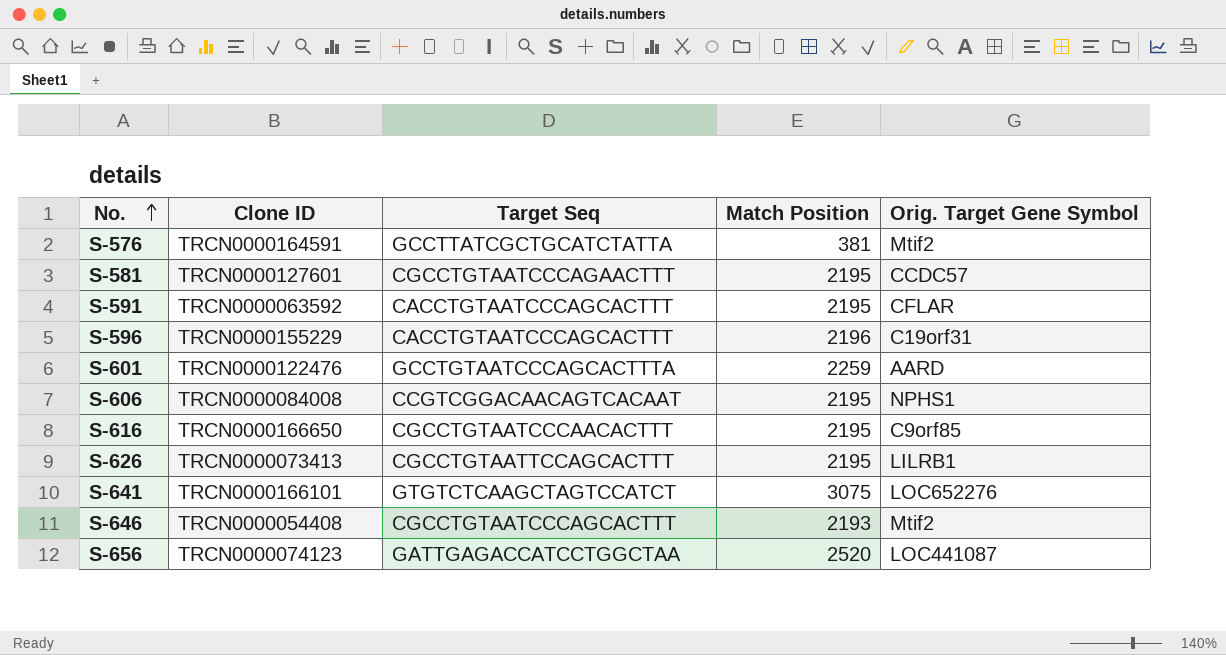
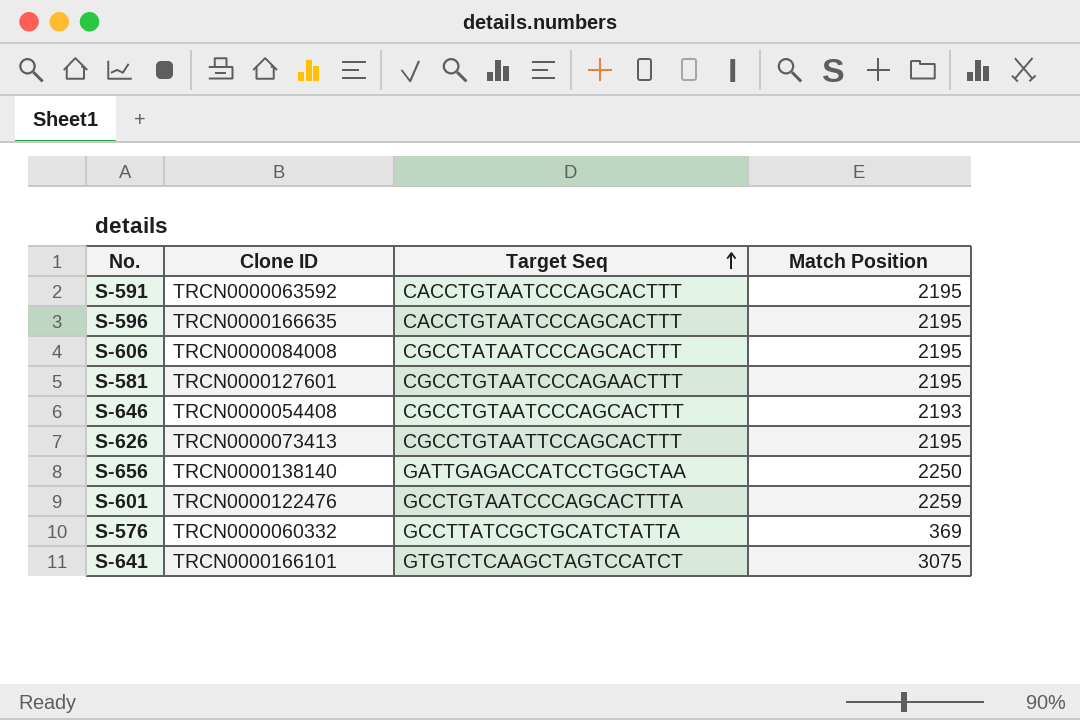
row order: No. ascending -> Target Seq ascending
column Orig. Target Gene Symbol | position: 5 -> none
row S-616: TRCN0000166650 | CGCCTGTAATCCCAACACTTT | 2195 | C9orf85 -> none
S-596 | Clone ID: TRCN0000155229 -> TRCN0000166635
S-596 | Match Position: 2196 -> 2195
S-606 | Target Seq: CCGTCGGACAACAGTCACAAT -> CGCCTATAATCCCAGCACTTT
S-656 | Clone ID: TRCN0000074123 -> TRCN0000138140
S-656 | Match Position: 2520 -> 2250
S-576 | Clone ID: TRCN0000164591 -> TRCN0000060332
S-576 | Match Position: 381 -> 369

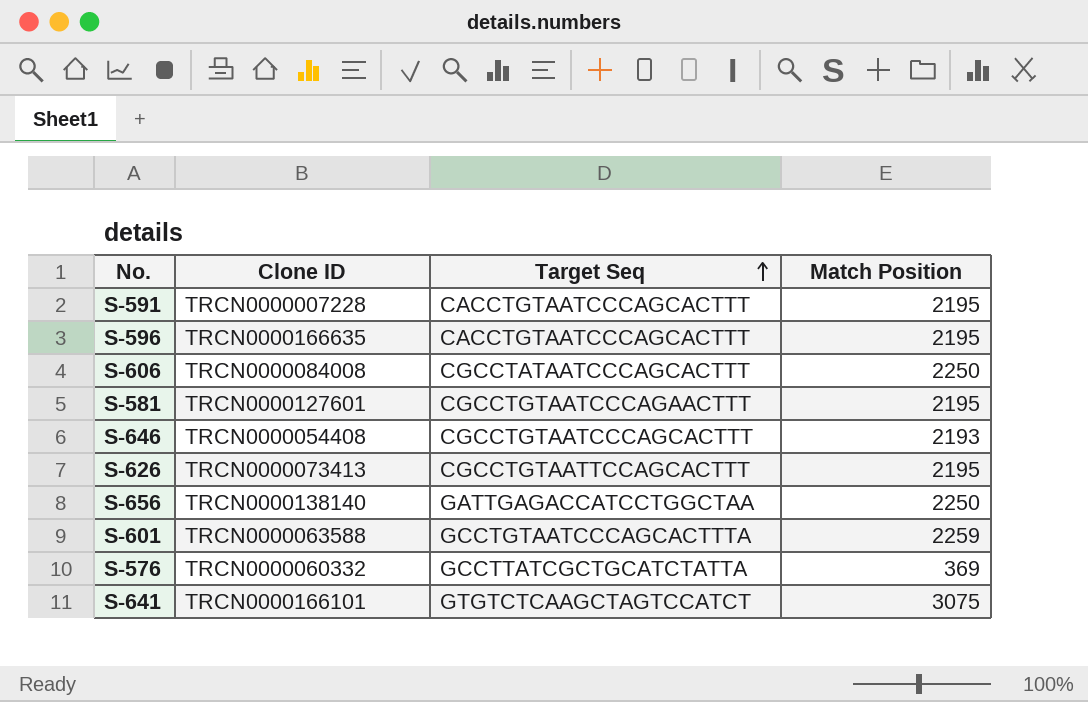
S-591 | Clone ID: TRCN0000063592 -> TRCN0000007228
S-606 | Match Position: 2195 -> 2250
S-601 | Clone ID: TRCN0000122476 -> TRCN0000063588

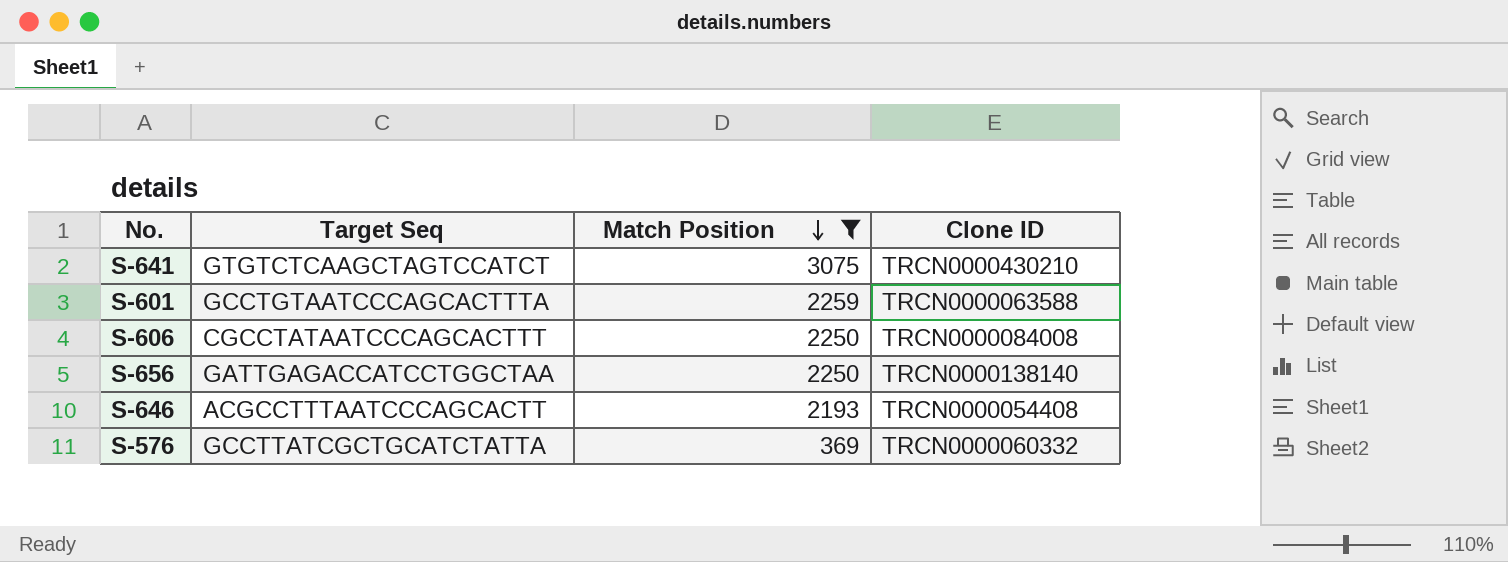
filter: none -> Match Position != 2195
row order: Target Seq ascending -> Match Position descending
column Clone ID | position: 2 -> 4
S-641 | Clone ID: TRCN0000166101 -> TRCN0000430210
S-646 | Target Seq: CGCCTGTAATCCCAGCACTTT -> ACGCCTTTAATCCCAGCACTT

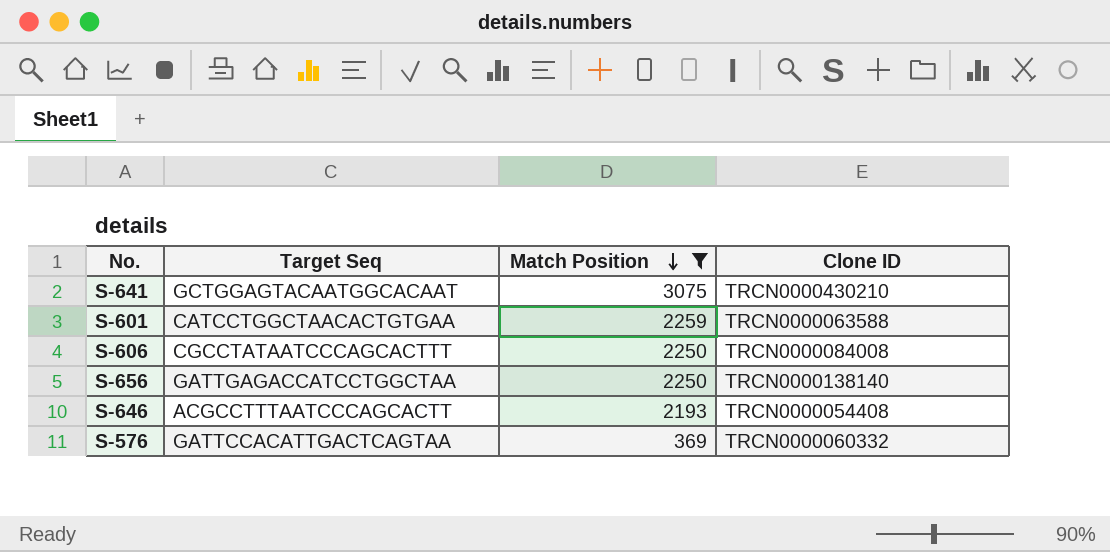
S-641 | Target Seq: GTGTCTCAAGCTAGTCCATCT -> GCTGGAGTACAATGGCACAAT
S-601 | Target Seq: GCCTGTAATCCCAGCACTTTA -> CATCCTGGCTAACACTGTGAA
S-576 | Target Seq: GCCTTATCGCTGCATCTATTA -> GATTCCACATTGACTCAGTAA

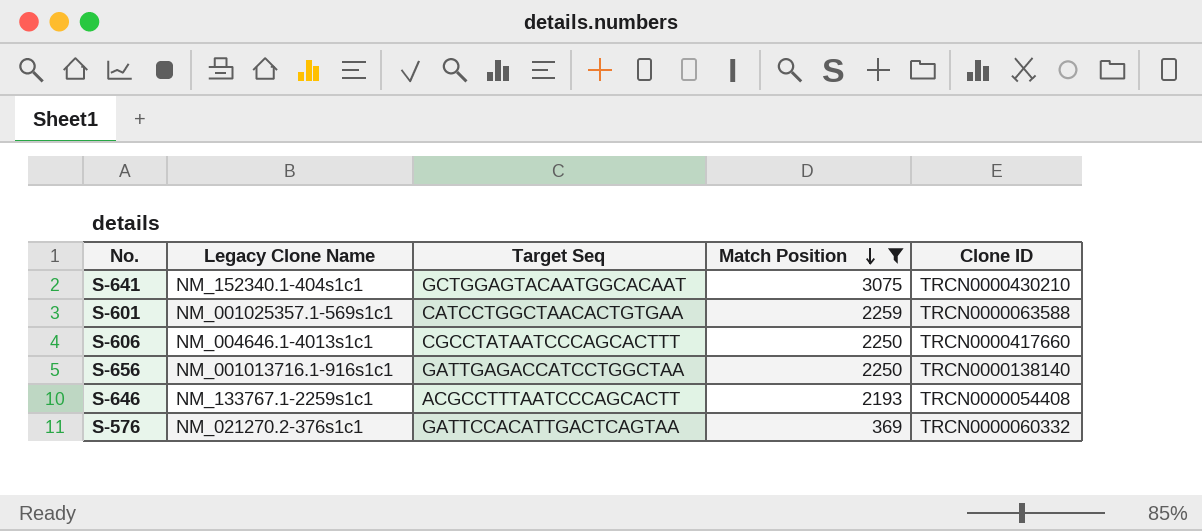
column Legacy Clone Name | position: none -> 2
S-606 | Clone ID: TRCN0000084008 -> TRCN0000417660

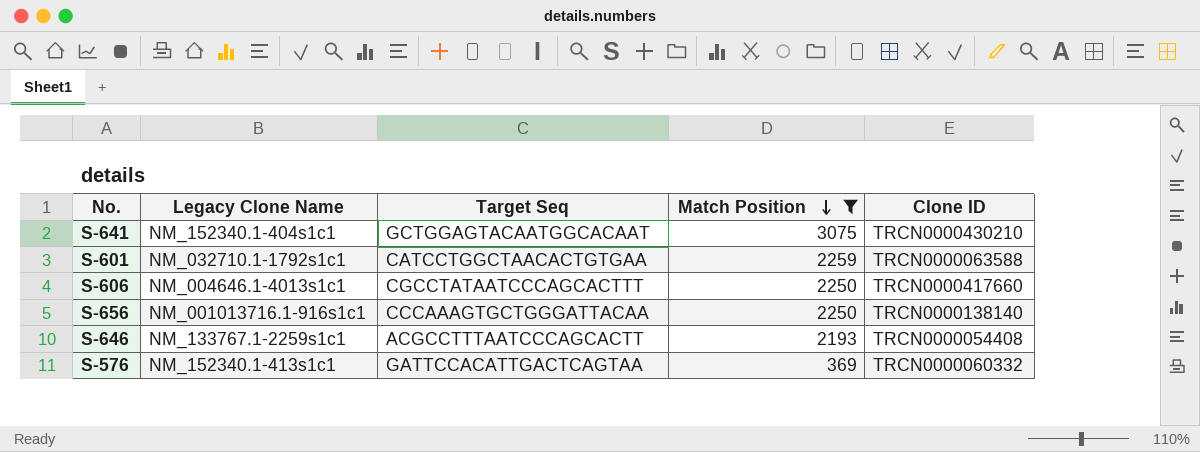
S-601 | Legacy Clone Name: NM_001025357.1-569s1c1 -> NM_032710.1-1792s1c1
S-656 | Target Seq: GATTGAGACCATCCTGGCTAA -> CCCAAAGTGCTGGGATTACAA
S-576 | Legacy Clone Name: NM_021270.2-376s1c1 -> NM_152340.1-413s1c1

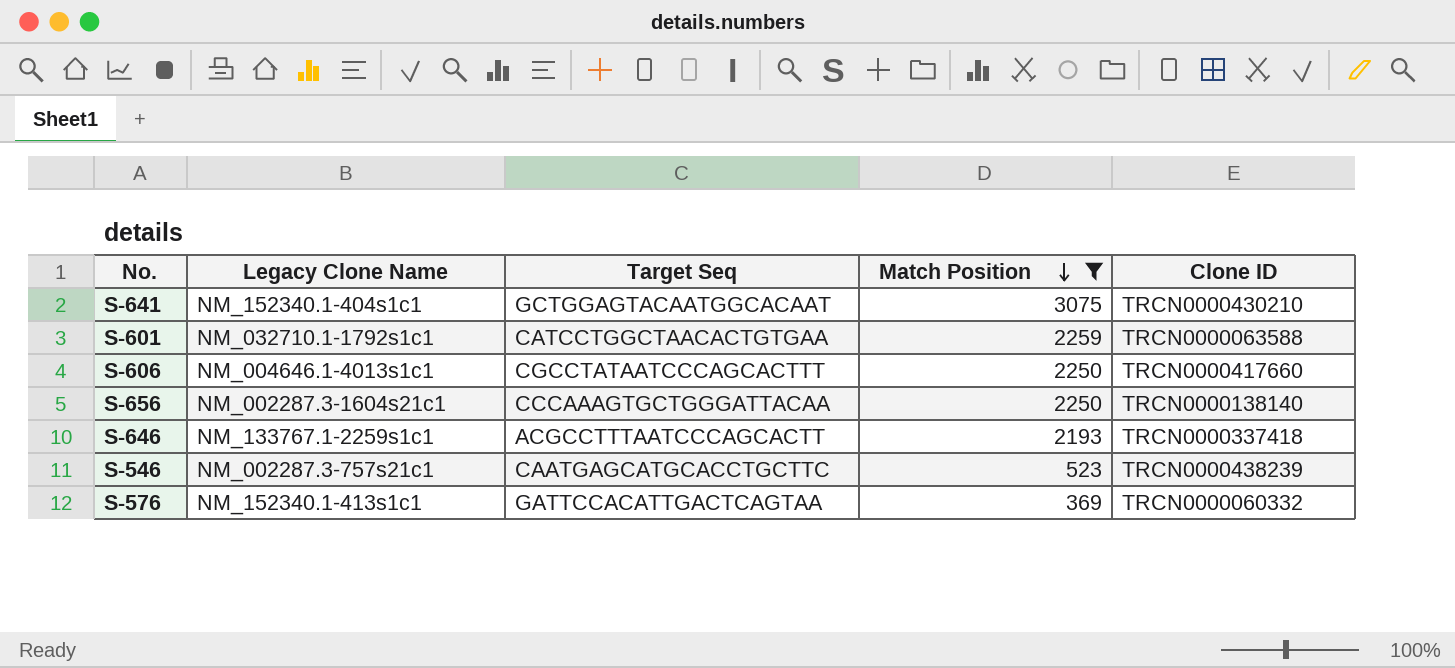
S-656 | Legacy Clone Name: NM_001013716.1-916s1c1 -> NM_002287.3-1604s21c1
S-646 | Clone ID: TRCN0000054408 -> TRCN0000337418
row S-546: none -> NM_002287.3-757s21c1 | CAATGAGCATGCACCTGCTTC | 523 | TRCN0000438239

